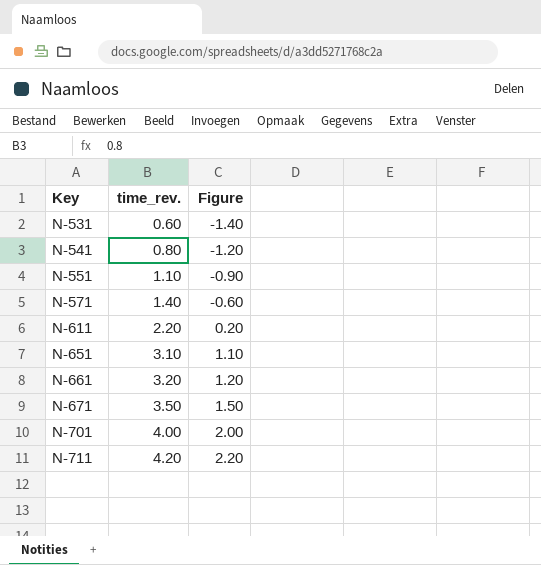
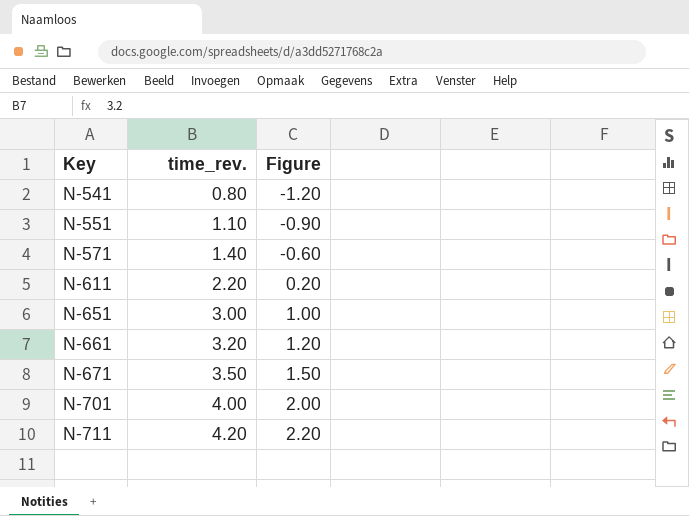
row N-531: 0.60 | -1.40 -> none
N-651 | time_rev.: 3.10 -> 3.00
N-651 | Figure: 1.10 -> 1.00

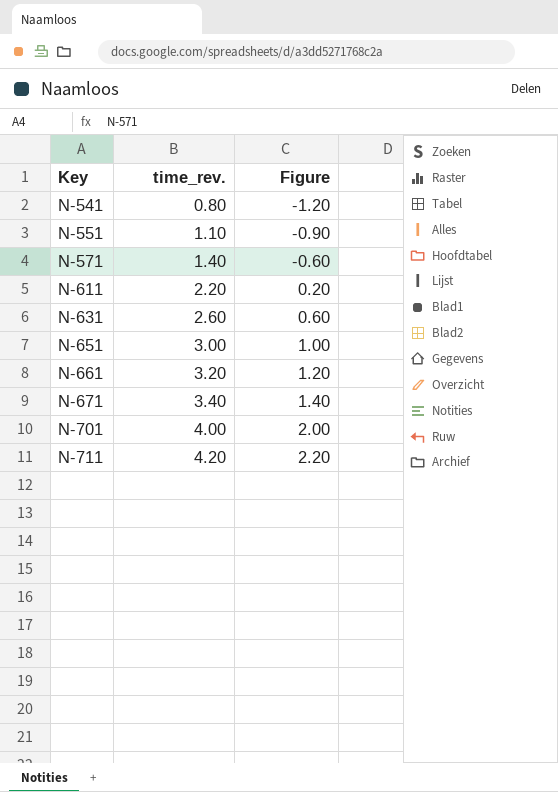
row N-631: none -> 2.60 | 0.60
N-671 | time_rev.: 3.50 -> 3.40
N-671 | Figure: 1.50 -> 1.40

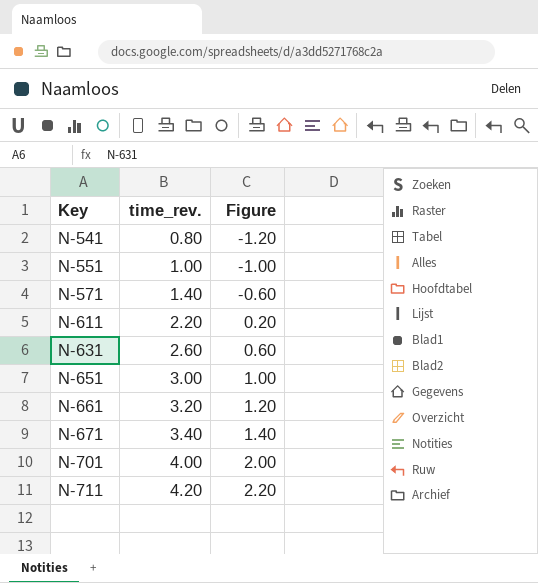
N-551 | time_rev.: 1.10 -> 1.00
N-551 | Figure: -0.90 -> -1.00

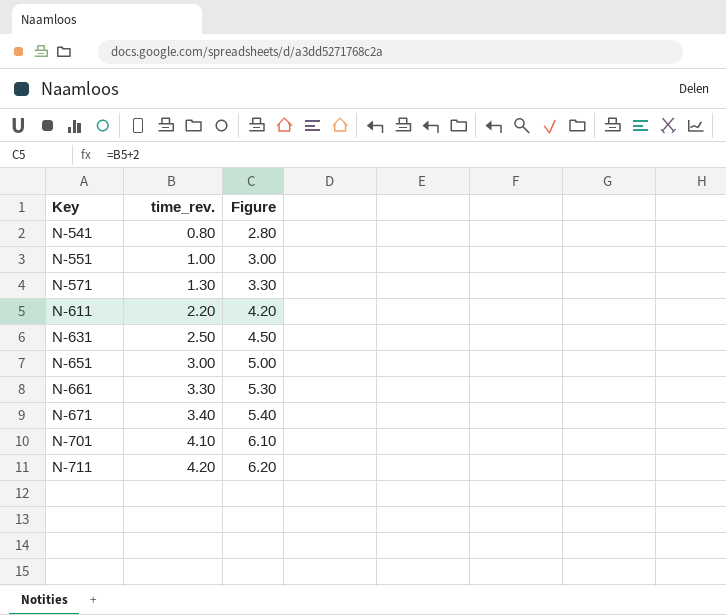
column Figure | formula: [time_rev.] - 2 -> [time_rev.] + 2
N-571 | time_rev.: 1.40 -> 1.30
N-631 | time_rev.: 2.60 -> 2.50
N-661 | time_rev.: 3.20 -> 3.30
N-701 | time_rev.: 4.00 -> 4.10

